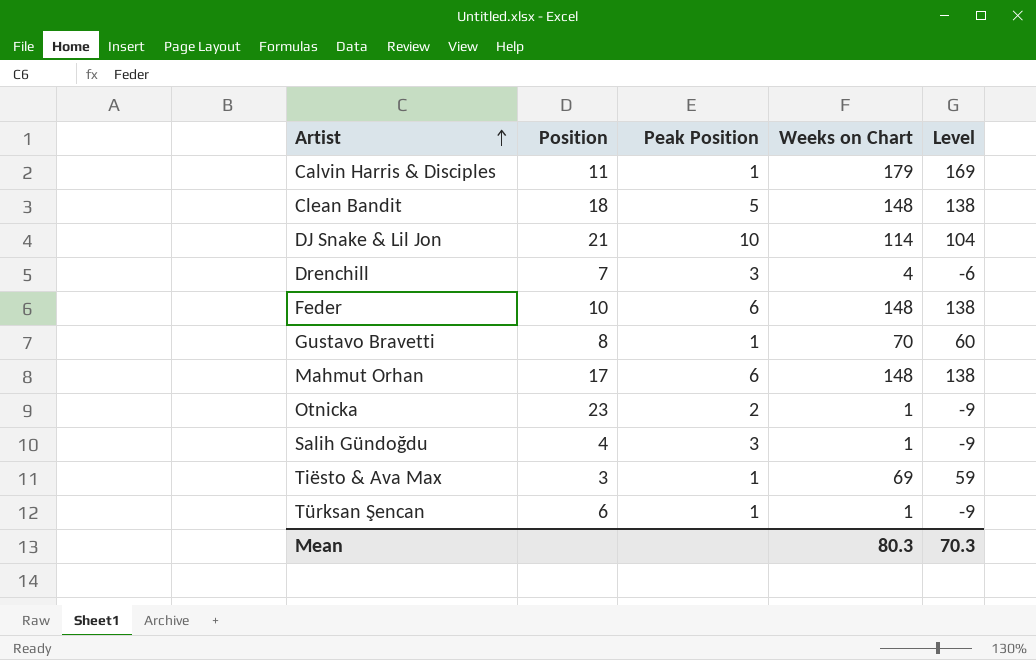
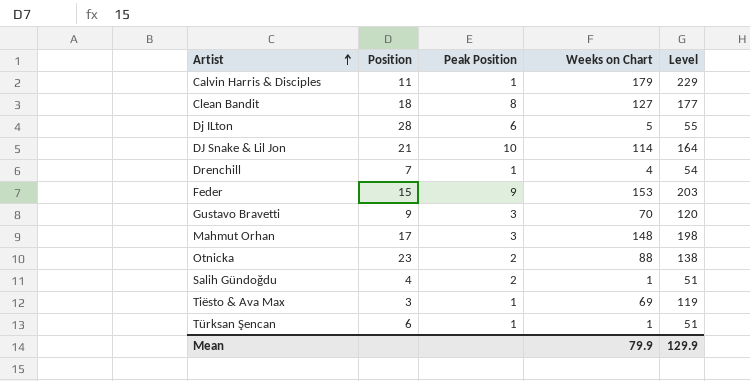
column Level | formula: [Weeks on Chart] - 10 -> [Weeks on Chart] + 50
Clean Bandit | Peak Position: 5 -> 8
Clean Bandit | Weeks on Chart: 148 -> 127
row Dj ILton: none -> 28 | 6 | 5 | 55
Drenchill | Peak Position: 3 -> 1
Feder | Position: 10 -> 15
Feder | Peak Position: 6 -> 9
Feder | Weeks on Chart: 148 -> 153
Gustavo Bravetti | Position: 8 -> 9
Gustavo Bravetti | Peak Position: 1 -> 3
Mahmut Orhan | Peak Position: 6 -> 3
Otnicka | Weeks on Chart: 1 -> 88
Salih Gündoğdu | Peak Position: 3 -> 2
Mean | Weeks on Chart: 80.3 -> 79.9
Mean | Level: 70.3 -> 129.9

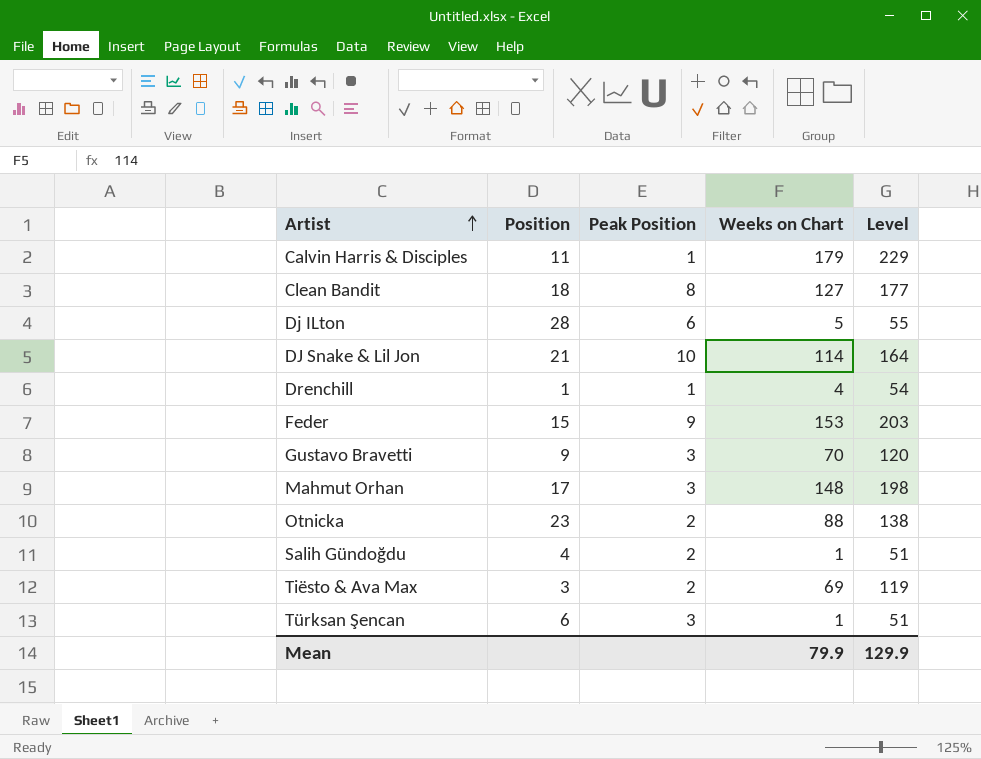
Drenchill | Position: 7 -> 1
Tiësto & Ava Max | Peak Position: 1 -> 2
Türksan Şencan | Peak Position: 1 -> 3

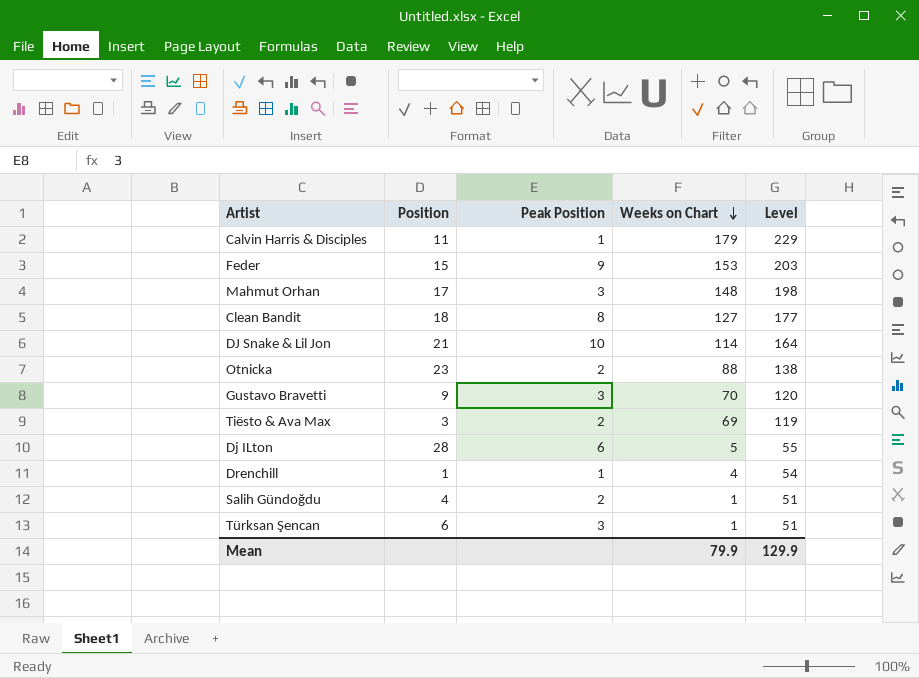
row order: Artist ascending -> Weeks on Chart descending

